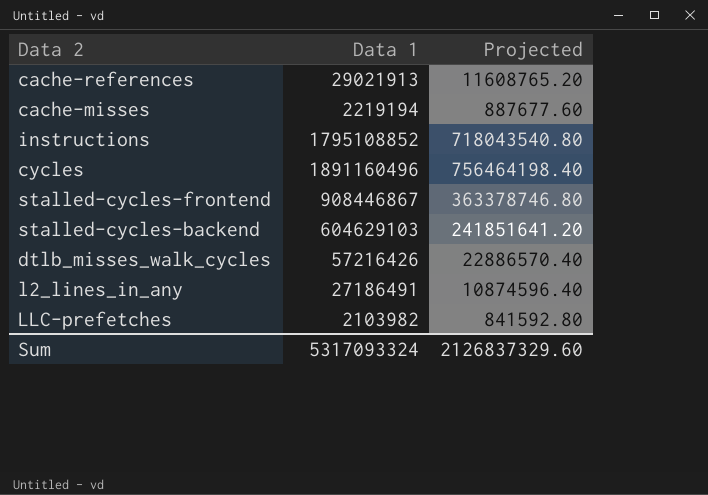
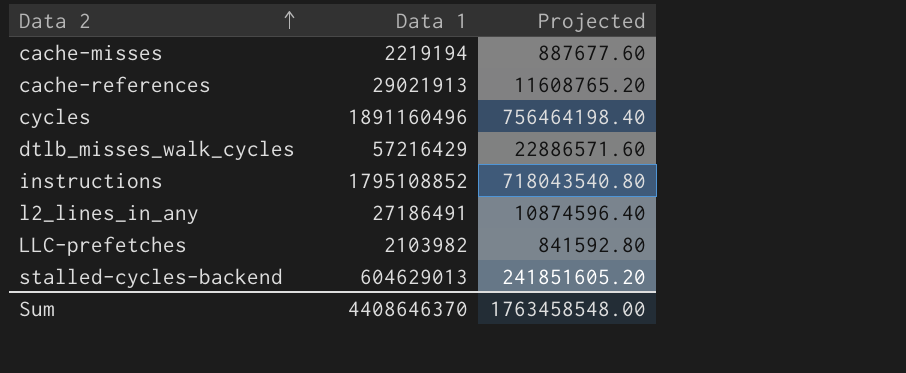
row order: none -> Data 2 ascending
row stalled-cycles-frontend: 908446867 | 363378746.80 -> none
dtlb_misses_walk_cycles | Data 1: 57216426 -> 57216429
dtlb_misses_walk_cycles | Projected: 22886570.40 -> 22886571.60
stalled-cycles-backend | Data 1: 604629103 -> 604629013
stalled-cycles-backend | Projected: 241851641.20 -> 241851605.20
Sum | Data 1: 5317093324 -> 4408646370
Sum | Projected: 2126837329.60 -> 1763458548.00

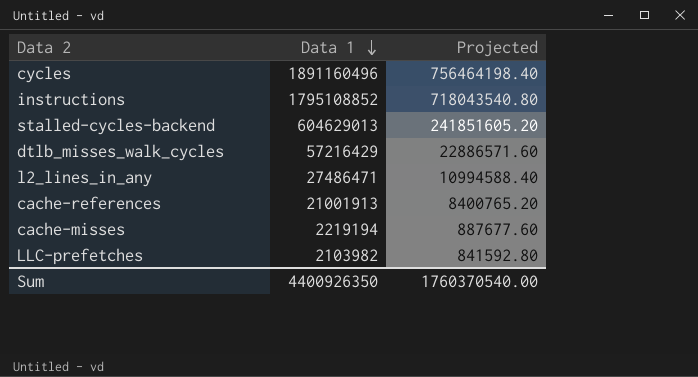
row order: Data 2 ascending -> Data 1 descending
l2_lines_in_any | Data 1: 27186491 -> 27486471
l2_lines_in_any | Projected: 10874596.40 -> 10994588.40
cache-references | Data 1: 29021913 -> 21001913
cache-references | Projected: 11608765.20 -> 8400765.20
Sum | Data 1: 4408646370 -> 4400926350
Sum | Projected: 1763458548.00 -> 1760370540.00

